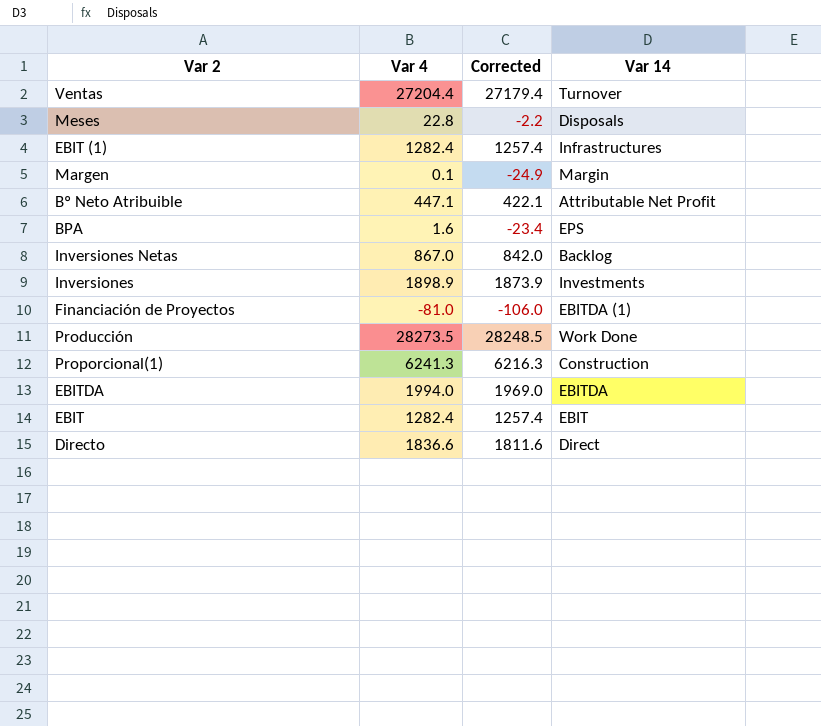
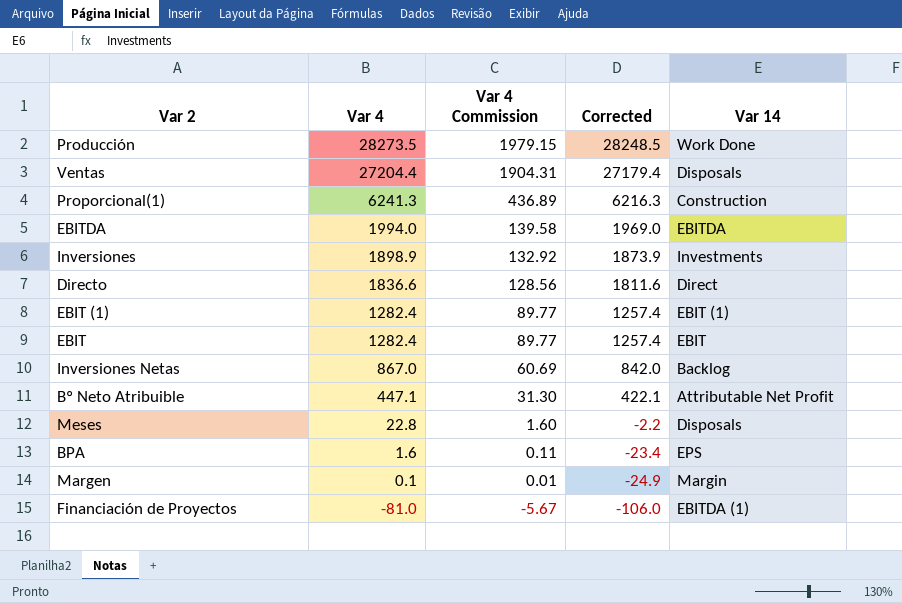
row order: none -> Var 4 descending
column Var 4 Commission | formula: none -> [Var 4] * 0.07
Ventas | Var 14: Turnover -> Disposals
EBIT (1) | Var 14: Infrastructures -> EBIT (1)

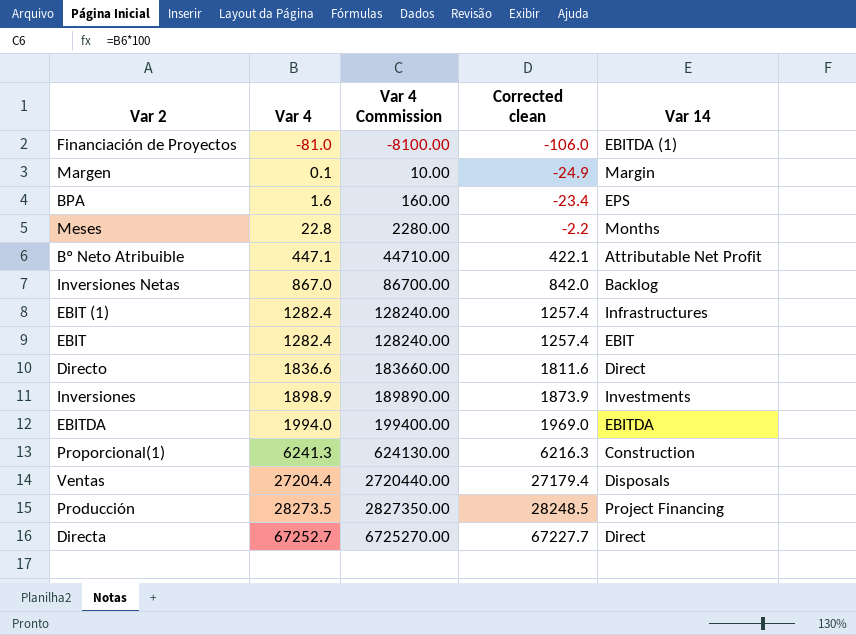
row order: Var 4 descending -> Var 4 ascending
column Var 4 Commission | formula: [Var 4] * 0.07 -> [Var 4] * 100
column name: Corrected -> Corrected clean
Meses | Var 14: Disposals -> Months
EBIT (1) | Var 14: EBIT (1) -> Infrastructures
Producción | Var 14: Work Done -> Project Financing
row Directa: none -> 67252.7 | 6725270.00 | 67227.7 | Direct

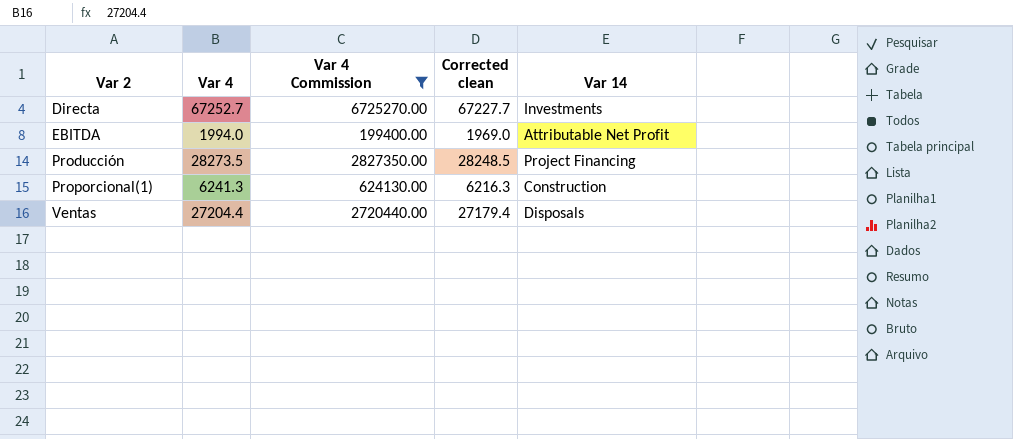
filter: none -> Var 4 Commission >= 199400.00
row order: Var 4 ascending -> Var 2 ascending
Directa | Var 14: Direct -> Investments
EBITDA | Var 14: EBITDA -> Attributable Net Profit

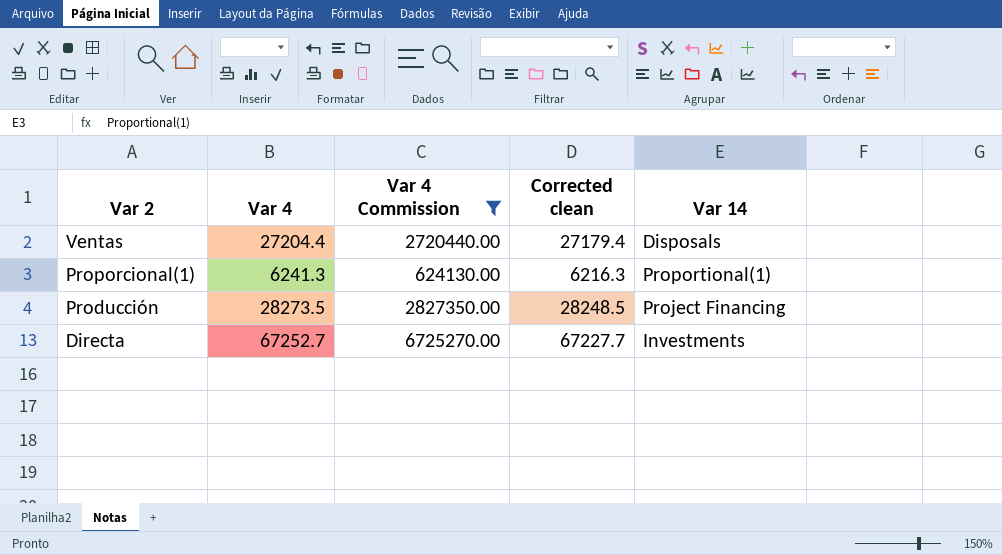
row order: Var 2 ascending -> Var 2 descending
row EBITDA: 1994.0 | 199400.00 | 1969.0 | Attributable Net Profit -> none
Proporcional(1) | Var 14: Construction -> Proportional(1)

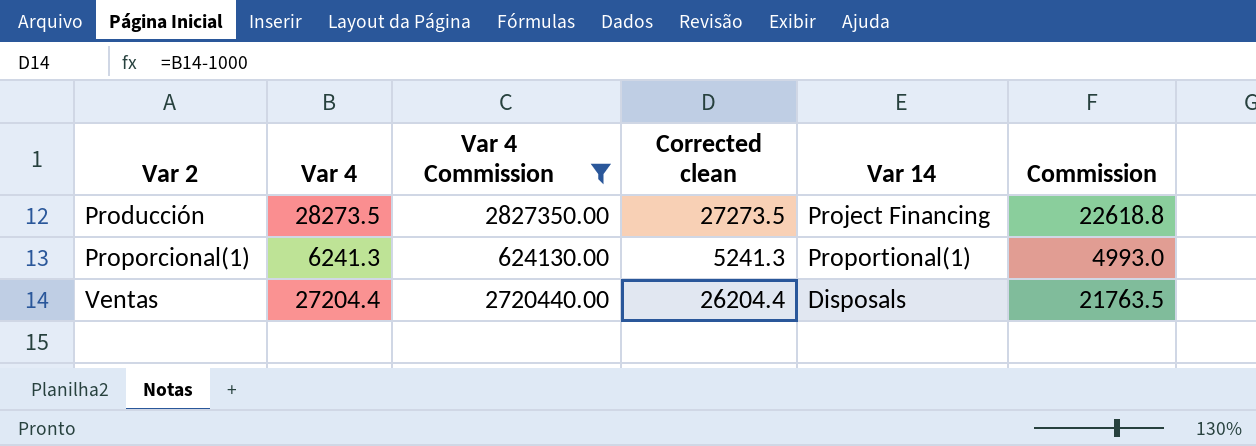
row order: Var 2 descending -> Var 2 ascending
column Corrected clean | formula: [Var 4] - 25 -> [Var 4] - 1000
column Commission | formula: none -> [Var 4] * 0.8
row Directa: 67252.7 | 6725270.00 | 67227.7 | Investments -> none

